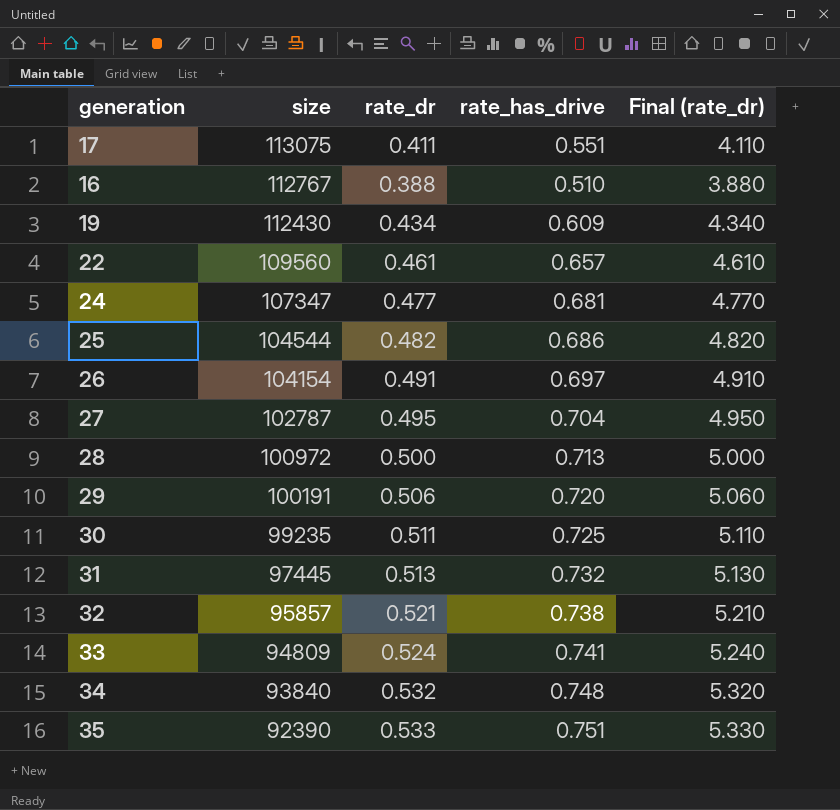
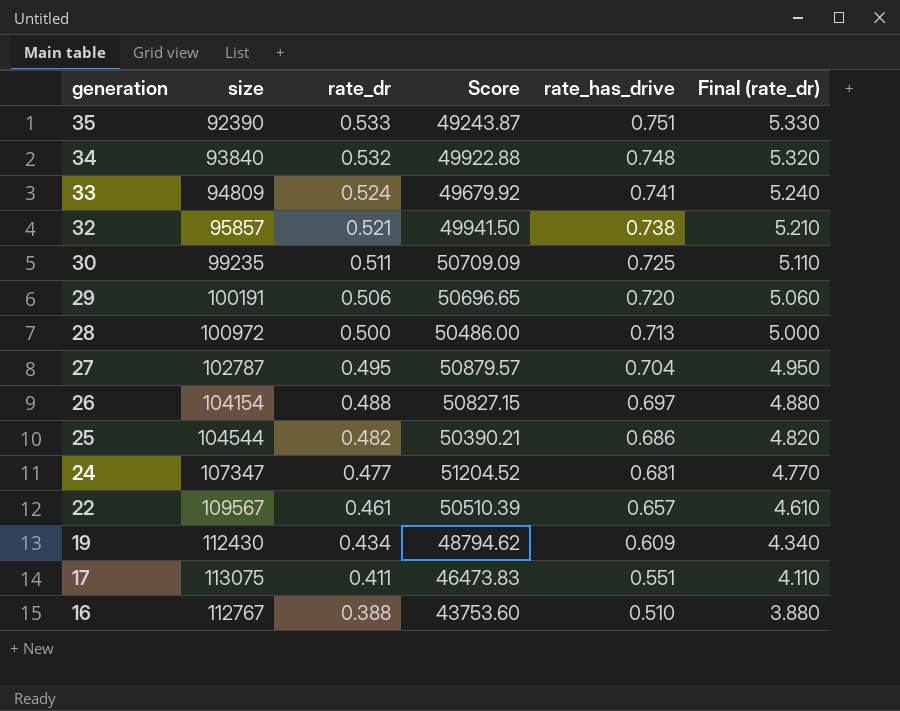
row order: size descending -> generation descending
column Score | formula: none -> [size] * [rate_dr]
row 31: 97445 | 0.513 | 0.732 | 5.130 -> none
26 | rate_dr: 0.491 -> 0.488
26 | Final (rate_dr): 4.910 -> 4.880
22 | size: 109560 -> 109567

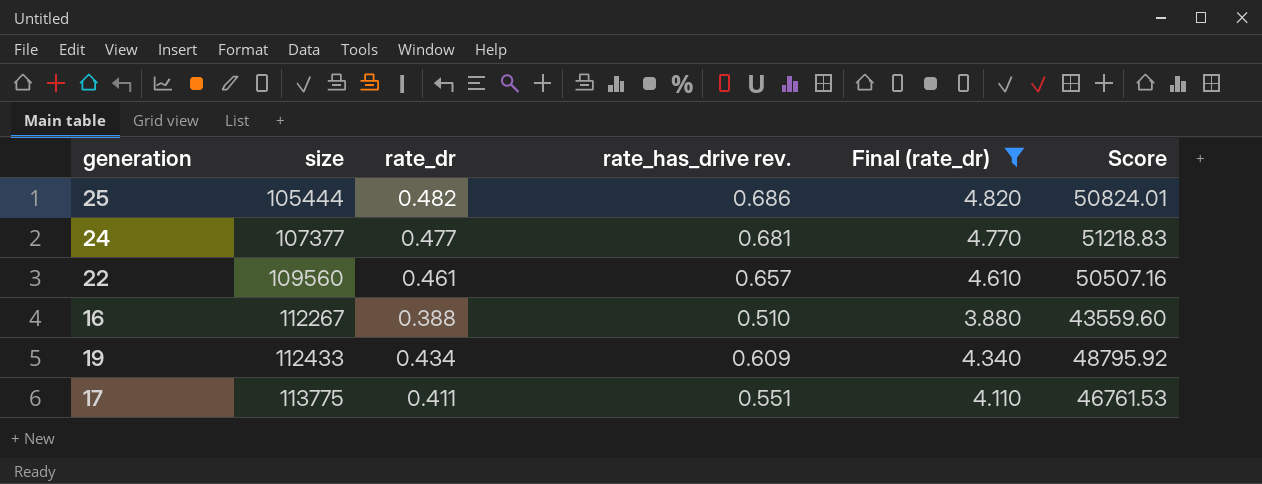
filter: none -> Final (rate_dr) <= 4.820
row order: generation descending -> size ascending
column name: rate_has_drive -> rate_has_drive rev.
column Score | position: 4 -> 6
25 | size: 104544 -> 105444
25 | Score: 50390.21 -> 50824.01
24 | size: 107347 -> 107377
24 | Score: 51204.52 -> 51218.83
22 | size: 109567 -> 109560
22 | Score: 50510.39 -> 50507.16
16 | size: 112767 -> 112267
16 | Score: 43753.60 -> 43559.60
19 | size: 112430 -> 112433
19 | Score: 48794.62 -> 48795.92
17 | size: 113075 -> 113775
17 | Score: 46473.83 -> 46761.53

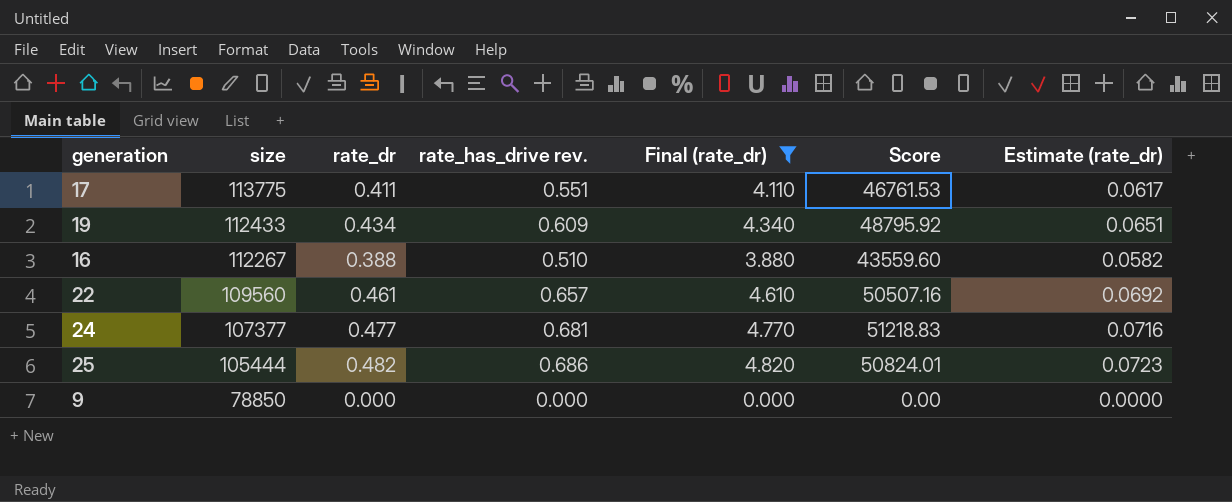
row order: size ascending -> size descending
column Estimate (rate_dr) | formula: none -> [rate_dr] * 0.15
row 9: none -> 78850 | 0.000 | 0.000 | 0.000 | 0.00 | 0.0000

